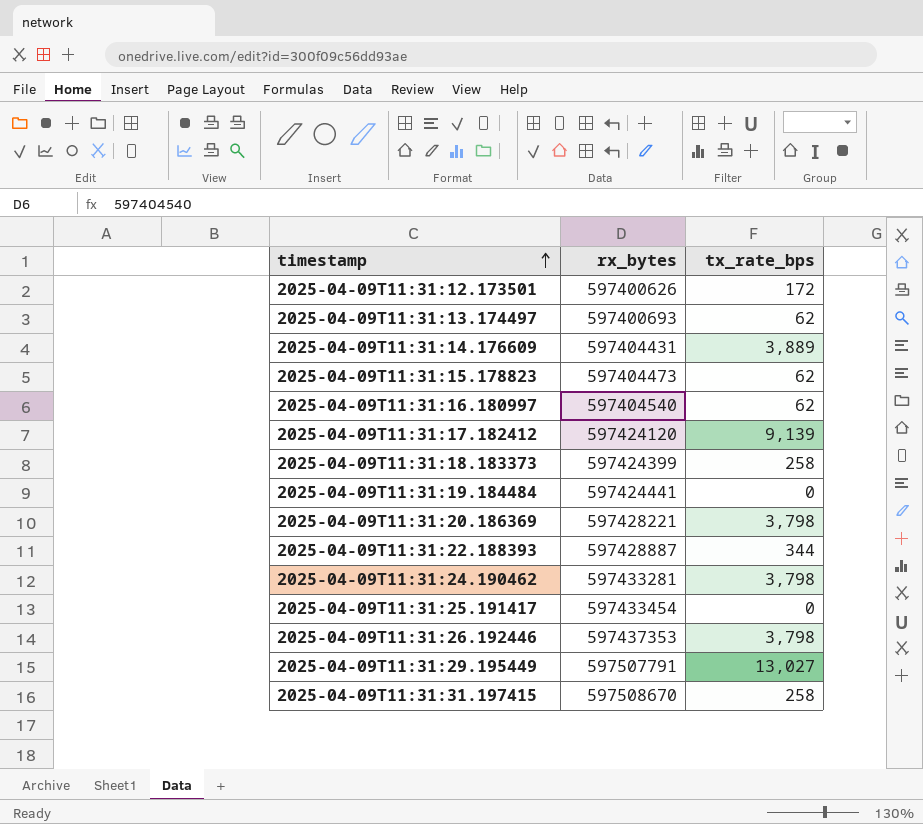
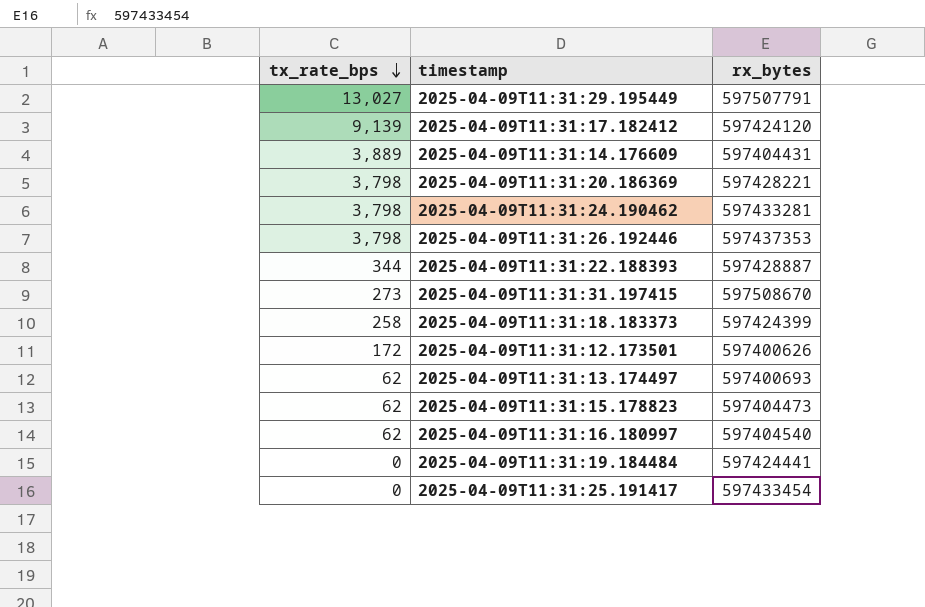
row order: timestamp ascending -> tx_rate_bps descending
column tx_rate_bps | position: 3 -> 1
2025-04-09T11:31:31.197415 | tx_rate_bps: 258 -> 273

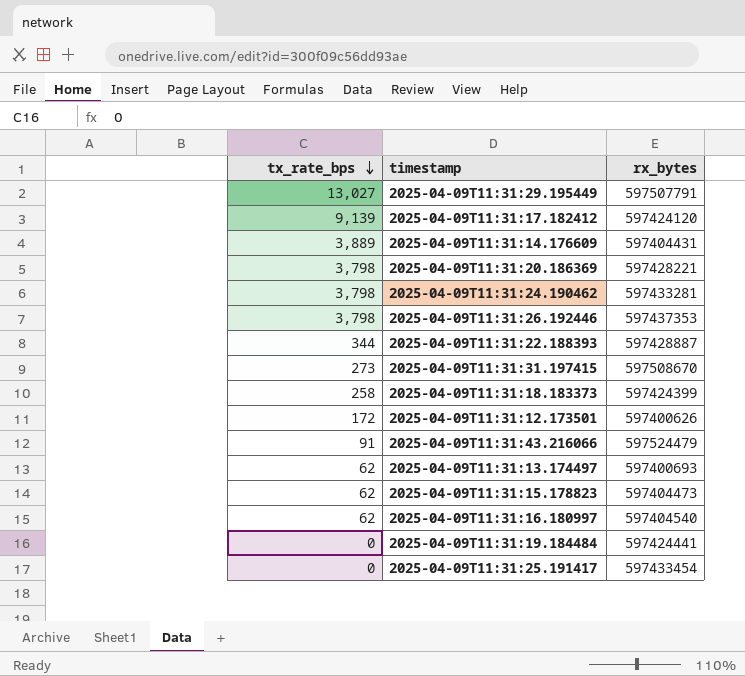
row 2025-04-09T11:31:43.216066: none -> 91 | 597524479

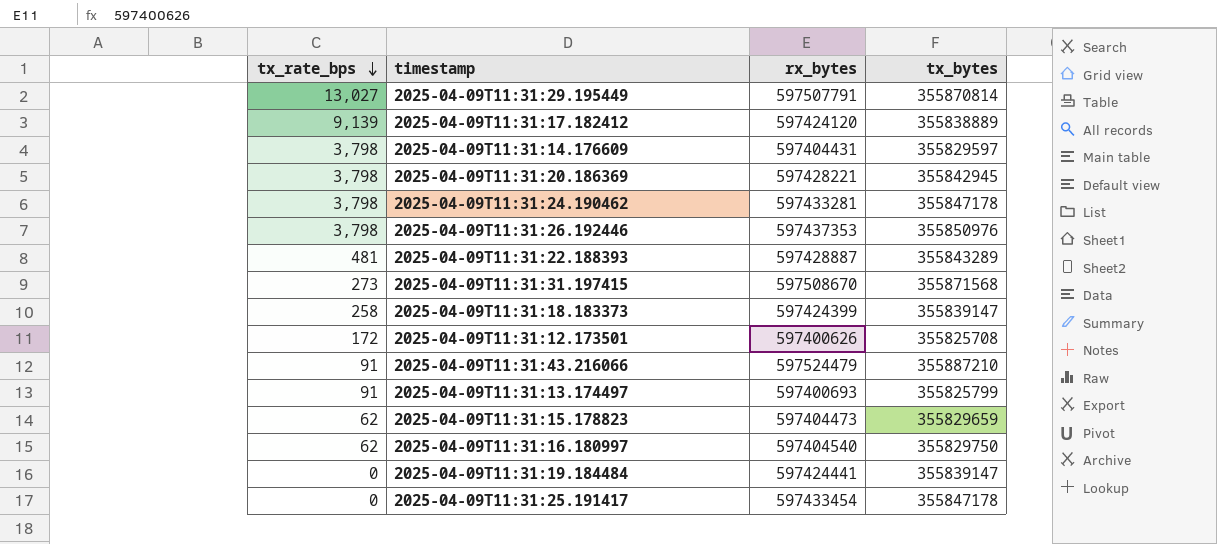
column tx_bytes | position: none -> 4
2025-04-09T11:31:14.176609 | tx_rate_bps: 3,889 -> 3,798
2025-04-09T11:31:22.188393 | tx_rate_bps: 344 -> 481
2025-04-09T11:31:13.174497 | tx_rate_bps: 62 -> 91

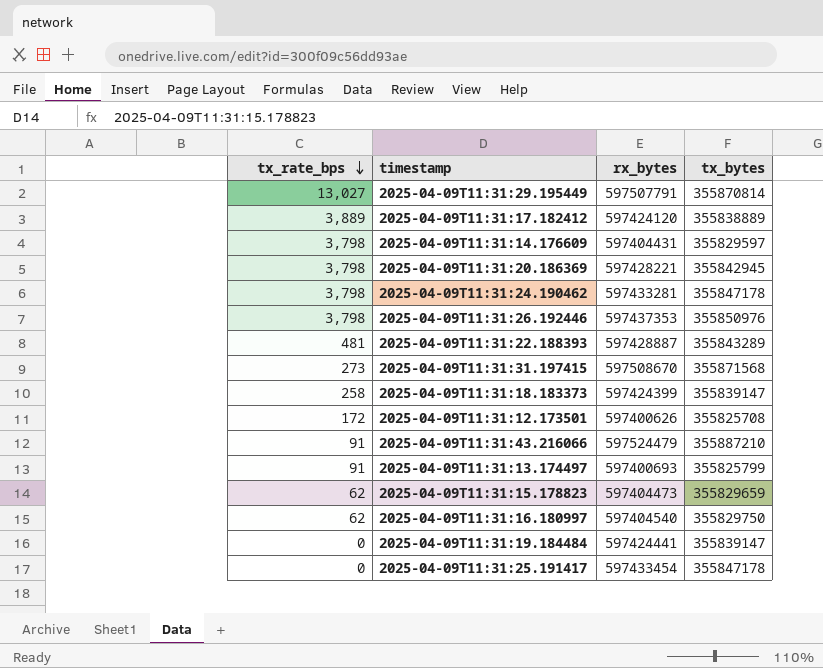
2025-04-09T11:31:17.182412 | tx_rate_bps: 9,139 -> 3,889

